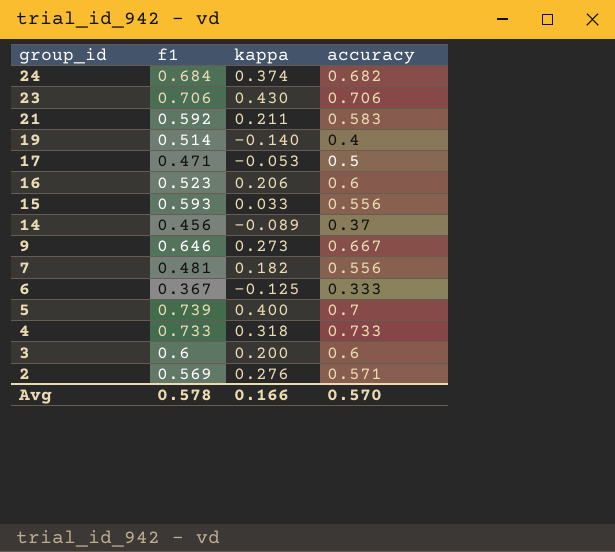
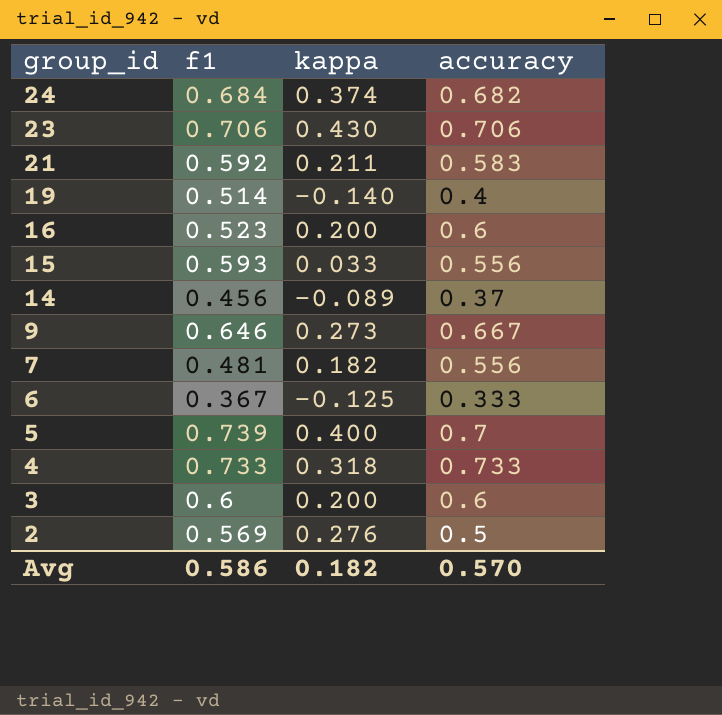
row 17: 0.471 | -0.053 | 0.5 -> none
16 | kappa: 0.206 -> 0.200
2 | accuracy: 0.571 -> 0.5
Avg | f1: 0.578 -> 0.586
Avg | kappa: 0.166 -> 0.182

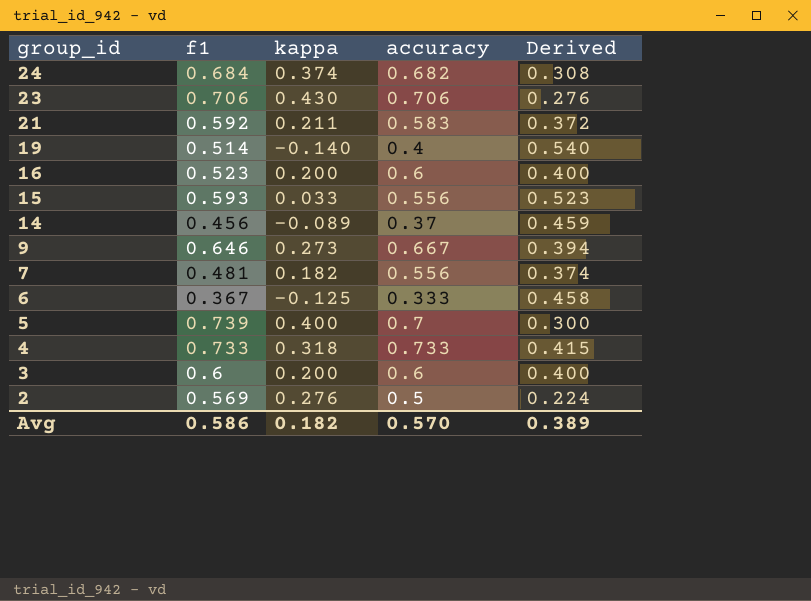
column Derived | formula: none -> [accuracy] - [kappa]

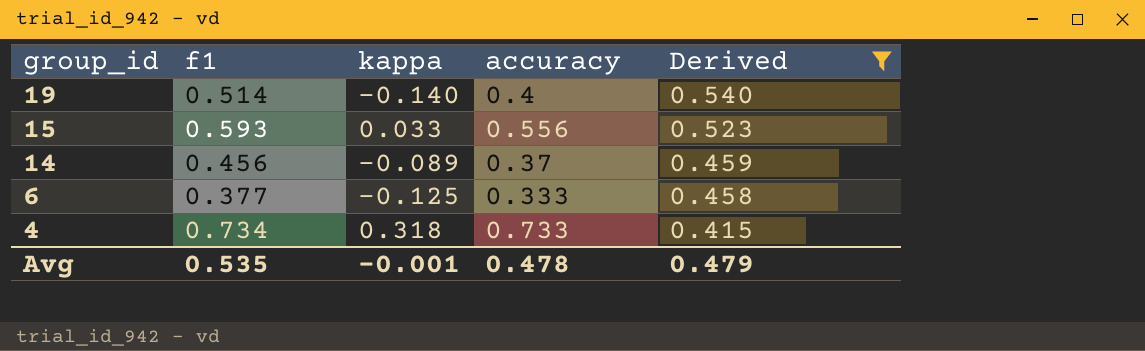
filter: none -> Derived >= 0.415
6 | f1: 0.367 -> 0.377
4 | f1: 0.733 -> 0.734
Avg | f1: 0.586 -> 0.535
Avg | kappa: 0.182 -> -0.001
Avg | accuracy: 0.570 -> 0.478
Avg | Derived: 0.389 -> 0.479

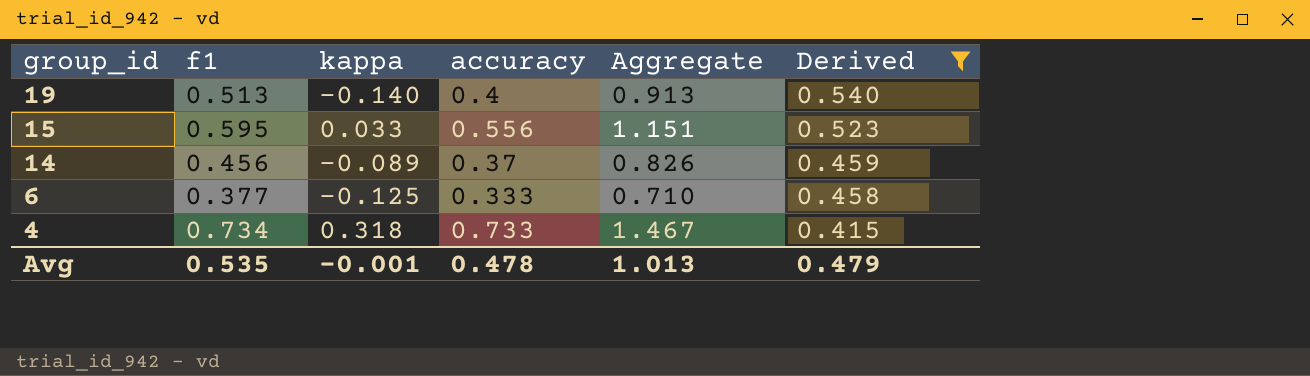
column Aggregate | formula: none -> [f1] + [accuracy]
19 | f1: 0.514 -> 0.513
15 | f1: 0.593 -> 0.595

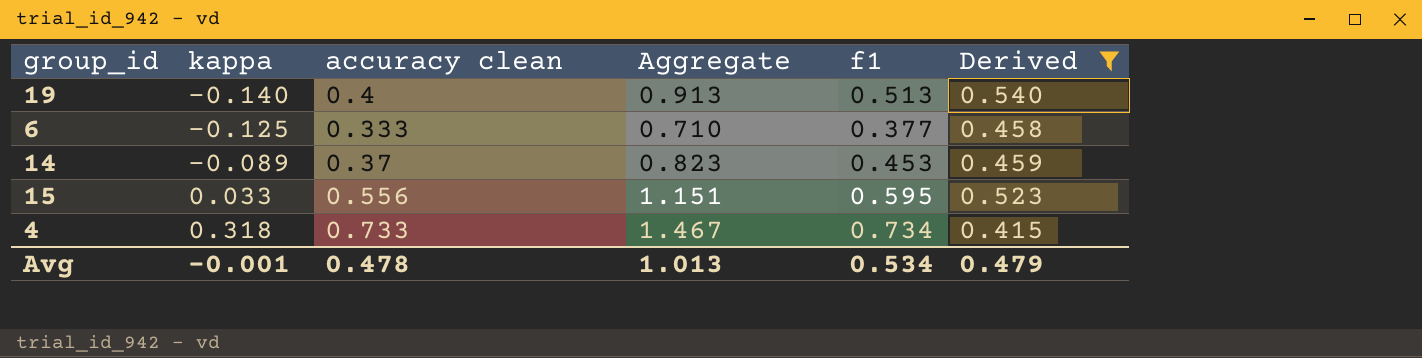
row order: group_id descending -> kappa ascending
column name: accuracy -> accuracy clean
column f1 | position: 2 -> 5
14 | Aggregate: 0.826 -> 0.823
14 | f1: 0.456 -> 0.453
Avg | f1: 0.535 -> 0.534

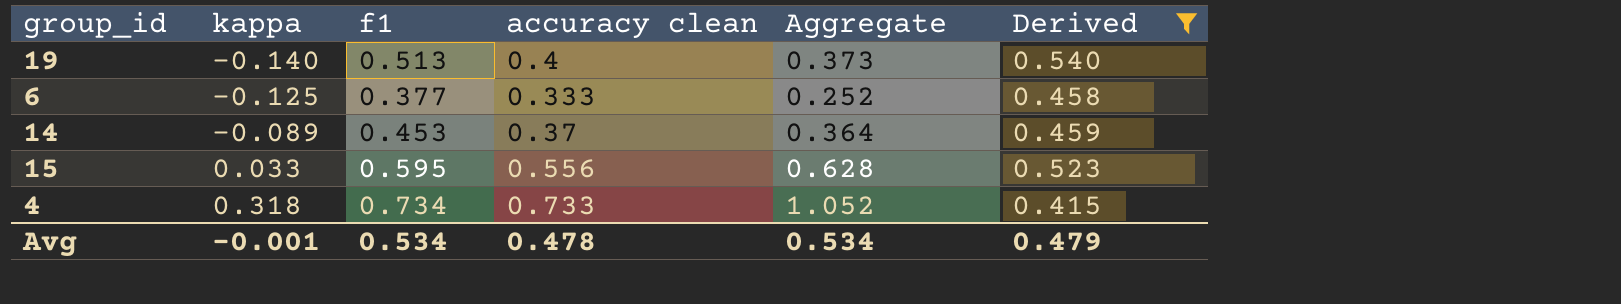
column f1 | position: 5 -> 3
column Aggregate | formula: [accuracy clean] + [f1] -> [kappa] + [f1]
Avg | Aggregate: 1.013 -> 0.534

